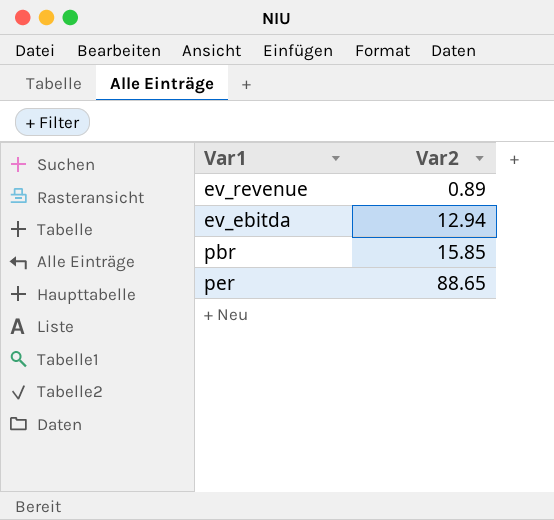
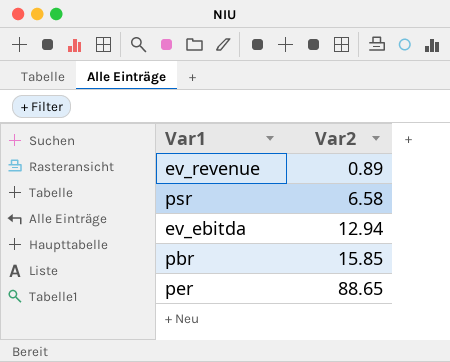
row psr: none -> 6.58

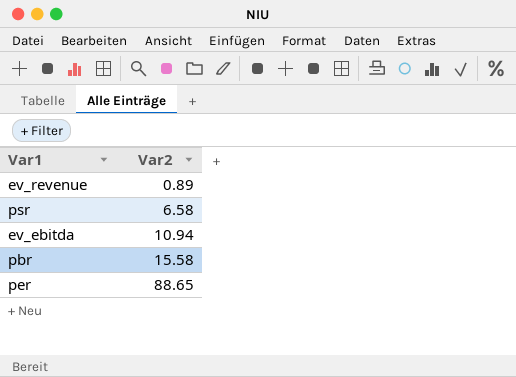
ev_ebitda | Var2: 12.94 -> 10.94
pbr | Var2: 15.85 -> 15.58

